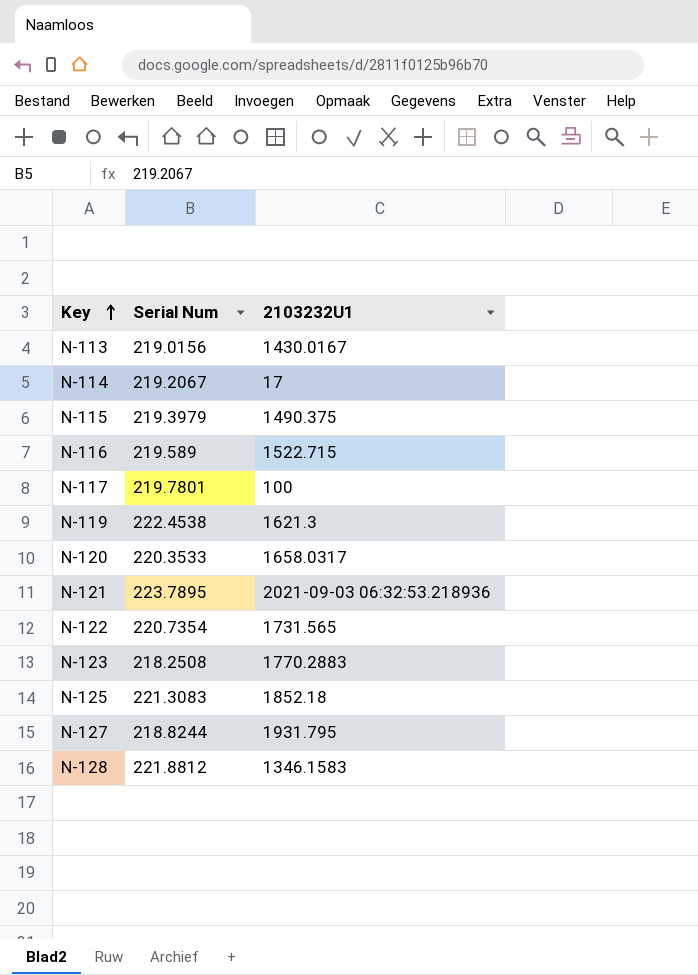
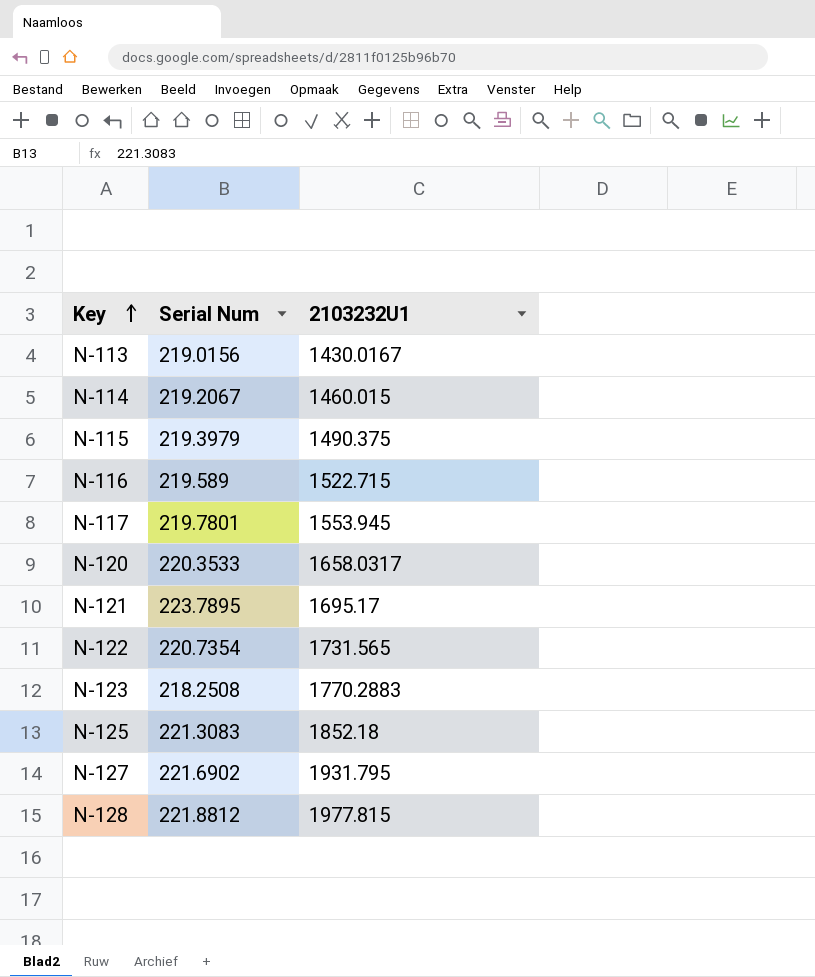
row N-119: 222.4538 | 1621.3 -> none
N-114 | 2103232U1: 17 -> 1460.015
N-117 | 2103232U1: 100 -> 1553.945
N-121 | 2103232U1: 2021-09-03 06:32:53.218936 -> 1695.17
N-127 | Serial Num: 218.8244 -> 221.6902
N-128 | 2103232U1: 1346.1583 -> 1977.815

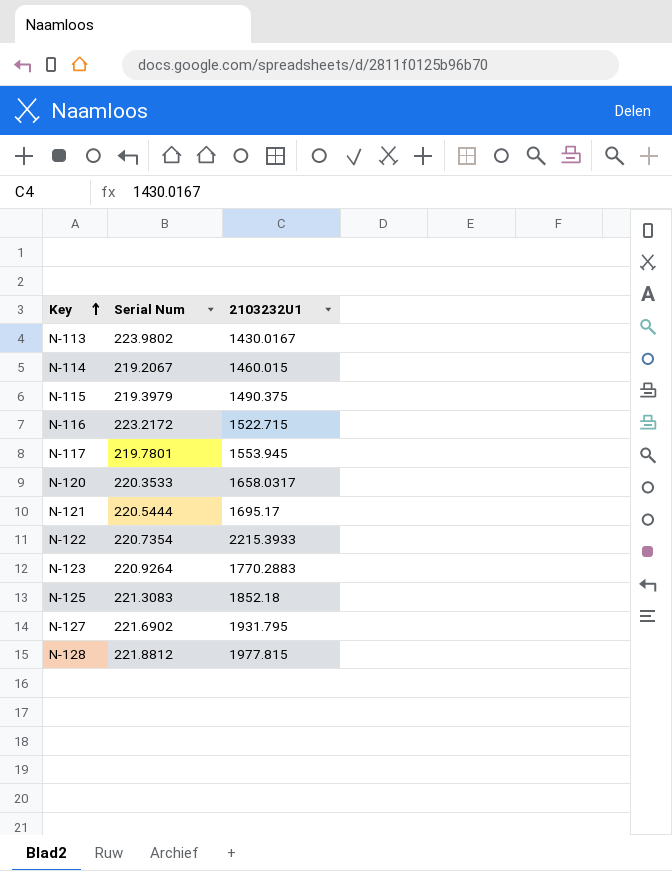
N-113 | Serial Num: 219.0156 -> 223.9802
N-116 | Serial Num: 219.589 -> 223.2172
N-121 | Serial Num: 223.7895 -> 220.5444
N-122 | 2103232U1: 1731.565 -> 2215.3933
N-123 | Serial Num: 218.2508 -> 220.9264

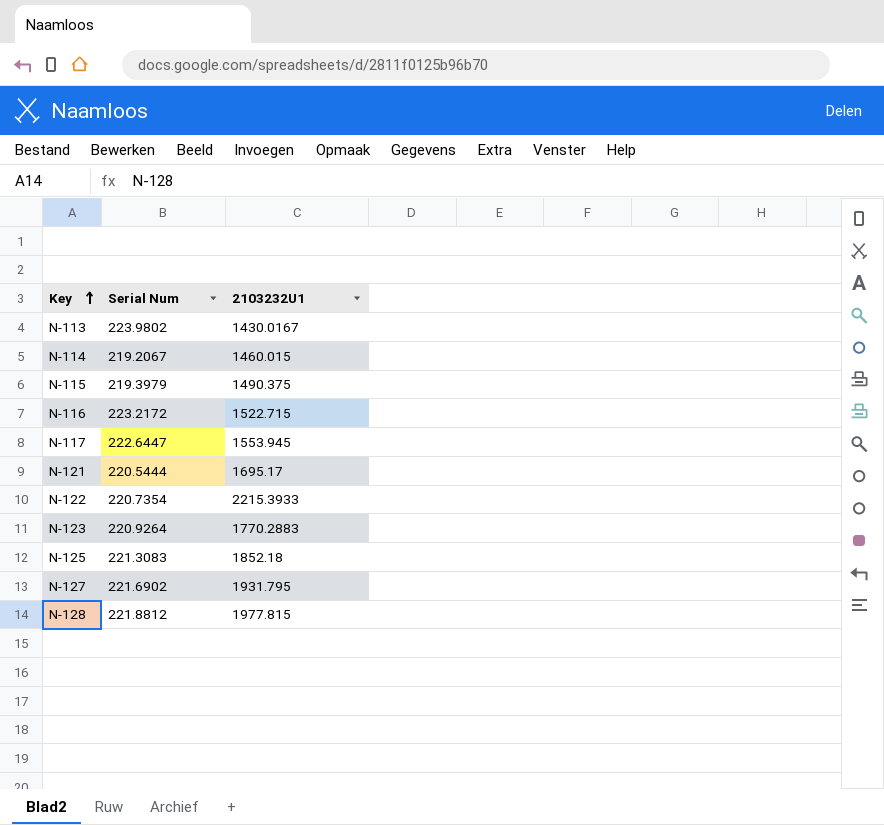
row N-120: 220.3533 | 1658.0317 -> none
N-117 | Serial Num: 219.7801 -> 222.6447

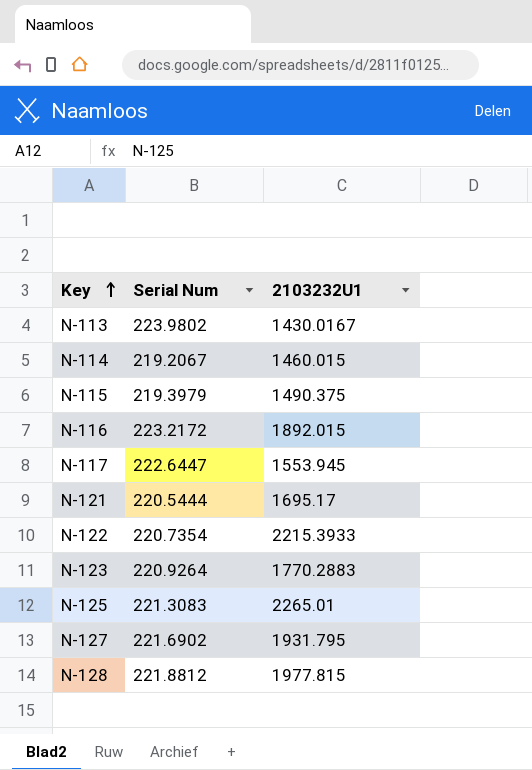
N-116 | 2103232U1: 1522.715 -> 1892.015
N-125 | 2103232U1: 1852.18 -> 2265.01

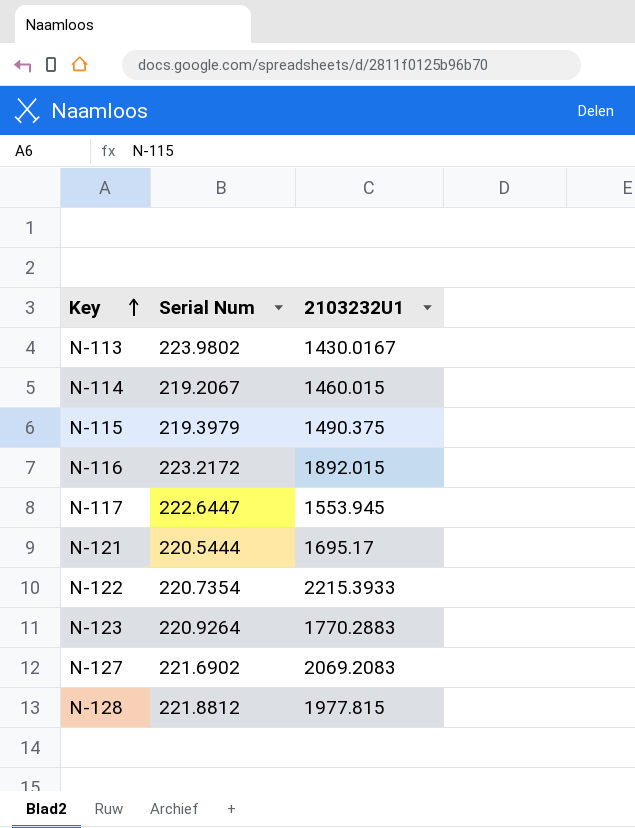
row N-125: 221.3083 | 2265.01 -> none
N-127 | 2103232U1: 1931.795 -> 2069.2083

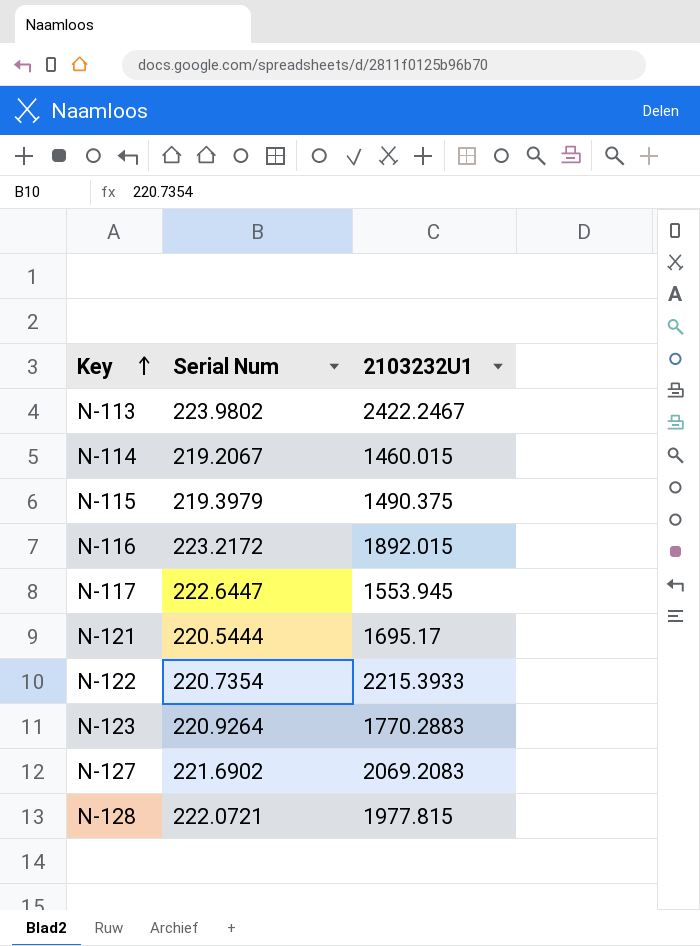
N-113 | 2103232U1: 1430.0167 -> 2422.2467
N-128 | Serial Num: 221.8812 -> 222.0721

